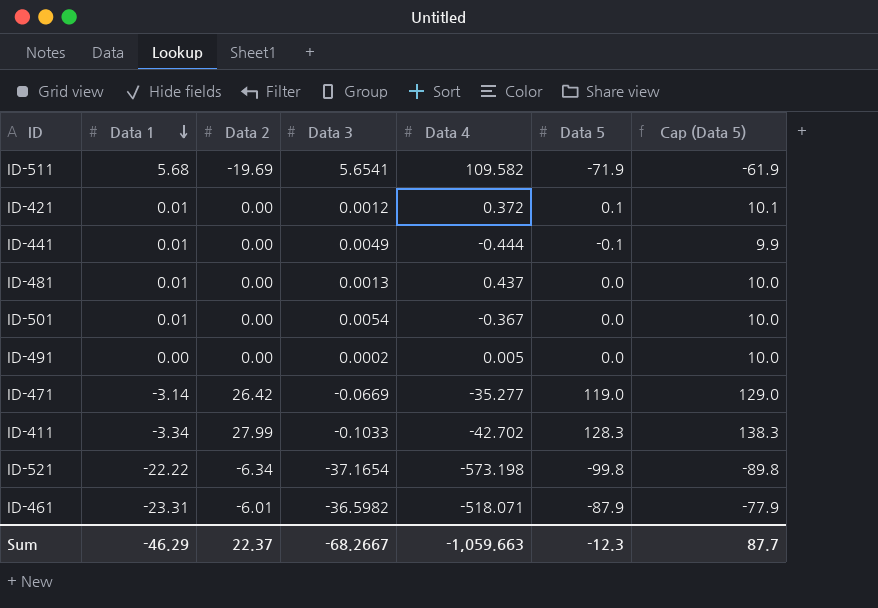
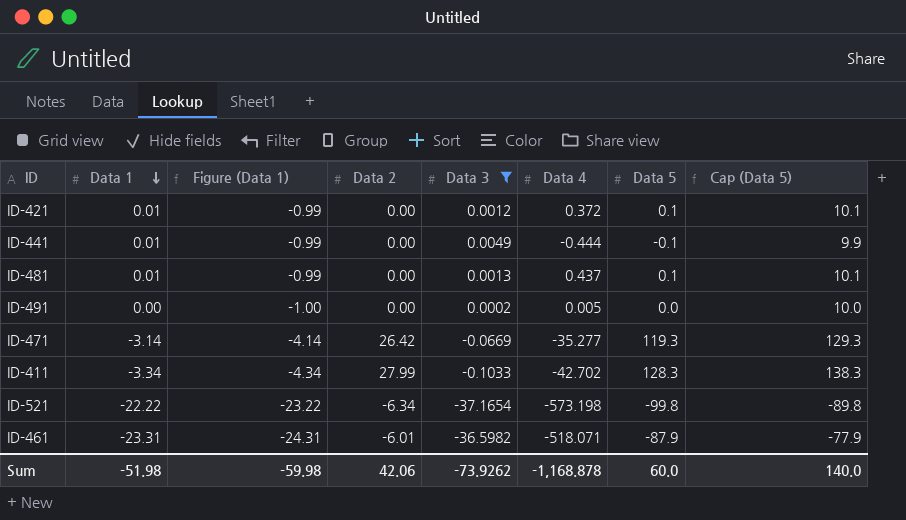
filter: none -> Data 3 <= 0.0049
column Figure (Data 1) | formula: none -> [Data 1] - 1
ID-481 | Data 5: 0.0 -> 0.1
ID-481 | Cap (Data 5): 10.0 -> 10.1
ID-471 | Data 5: 119.0 -> 119.3
ID-471 | Cap (Data 5): 129.0 -> 129.3
Sum | Data 1: -46.29 -> -51.98
Sum | Data 2: 22.37 -> 42.06
Sum | Data 3: -68.2667 -> -73.9262
Sum | Data 4: -1,059.663 -> -1,168.878
Sum | Data 5: -12.3 -> 60.0
Sum | Cap (Data 5): 87.7 -> 140.0

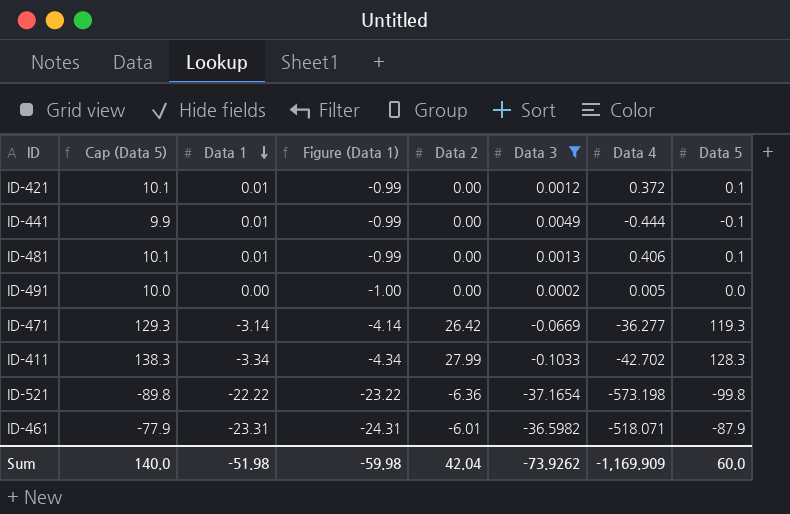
column Cap (Data 5) | position: 8 -> 2
ID-481 | Data 4: 0.437 -> 0.406
ID-471 | Data 4: -35.277 -> -36.277
ID-521 | Data 2: -6.34 -> -6.36
Sum | Data 2: 42.06 -> 42.04
Sum | Data 4: -1,168.878 -> -1,169.909

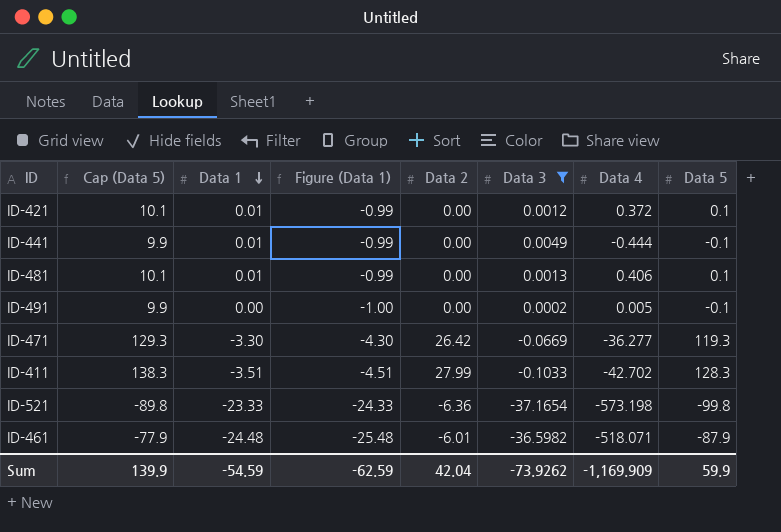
ID-491 | Cap (Data 5): 10.0 -> 9.9
ID-491 | Data 5: 0.0 -> -0.1
ID-471 | Data 1: -3.14 -> -3.30
ID-471 | Figure (Data 1): -4.14 -> -4.30
ID-411 | Data 1: -3.34 -> -3.51
ID-411 | Figure (Data 1): -4.34 -> -4.51
ID-521 | Data 1: -22.22 -> -23.33
ID-521 | Figure (Data 1): -23.22 -> -24.33
ID-461 | Data 1: -23.31 -> -24.48
ID-461 | Figure (Data 1): -24.31 -> -25.48
Sum | Cap (Data 5): 140.0 -> 139.9
Sum | Data 1: -51.98 -> -54.59
Sum | Figure (Data 1): -59.98 -> -62.59
Sum | Data 5: 60.0 -> 59.9

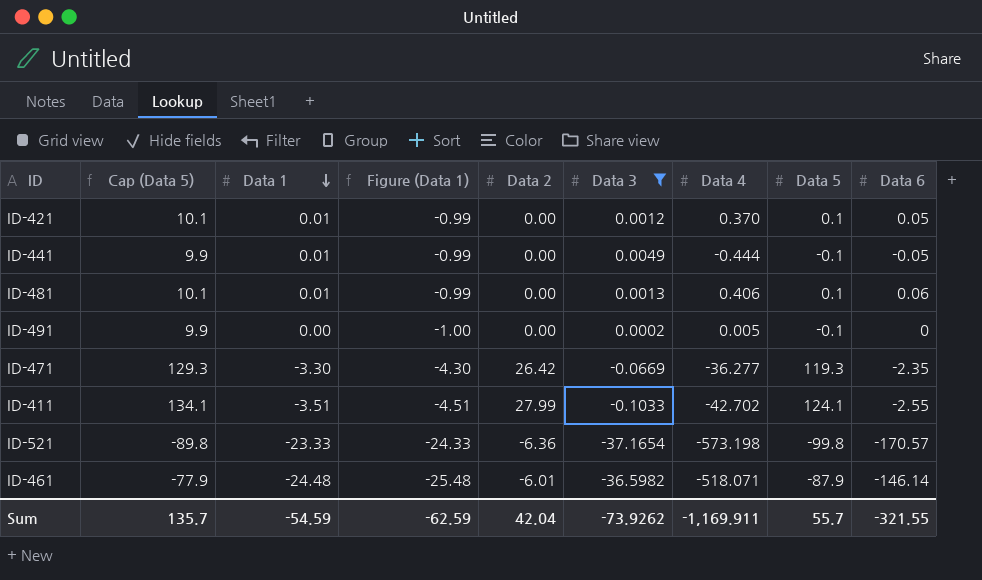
column Data 6 | position: none -> 9
ID-421 | Data 4: 0.372 -> 0.370
ID-411 | Cap (Data 5): 138.3 -> 134.1
ID-411 | Data 5: 128.3 -> 124.1
Sum | Cap (Data 5): 139.9 -> 135.7
Sum | Data 4: -1,169.909 -> -1,169.911
Sum | Data 5: 59.9 -> 55.7

